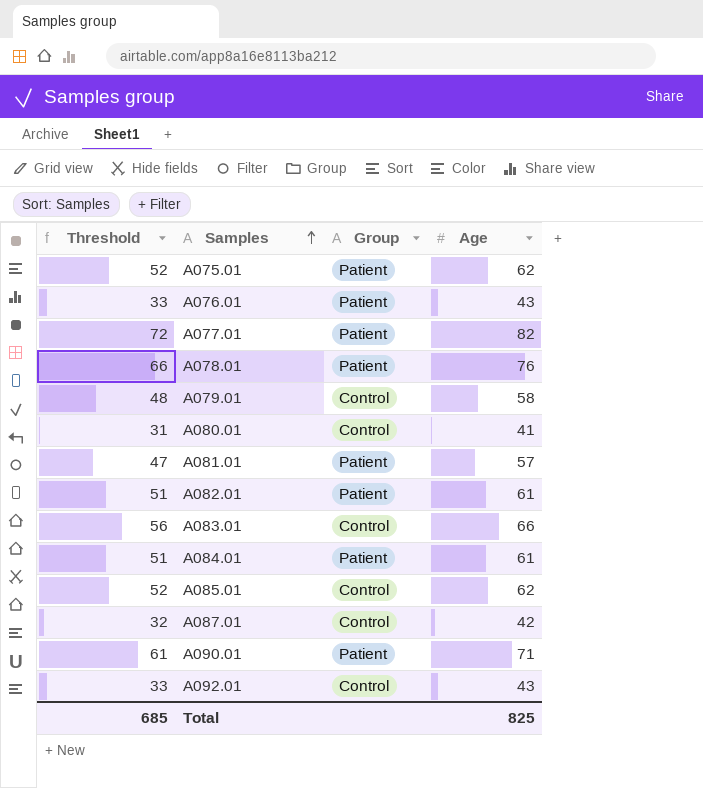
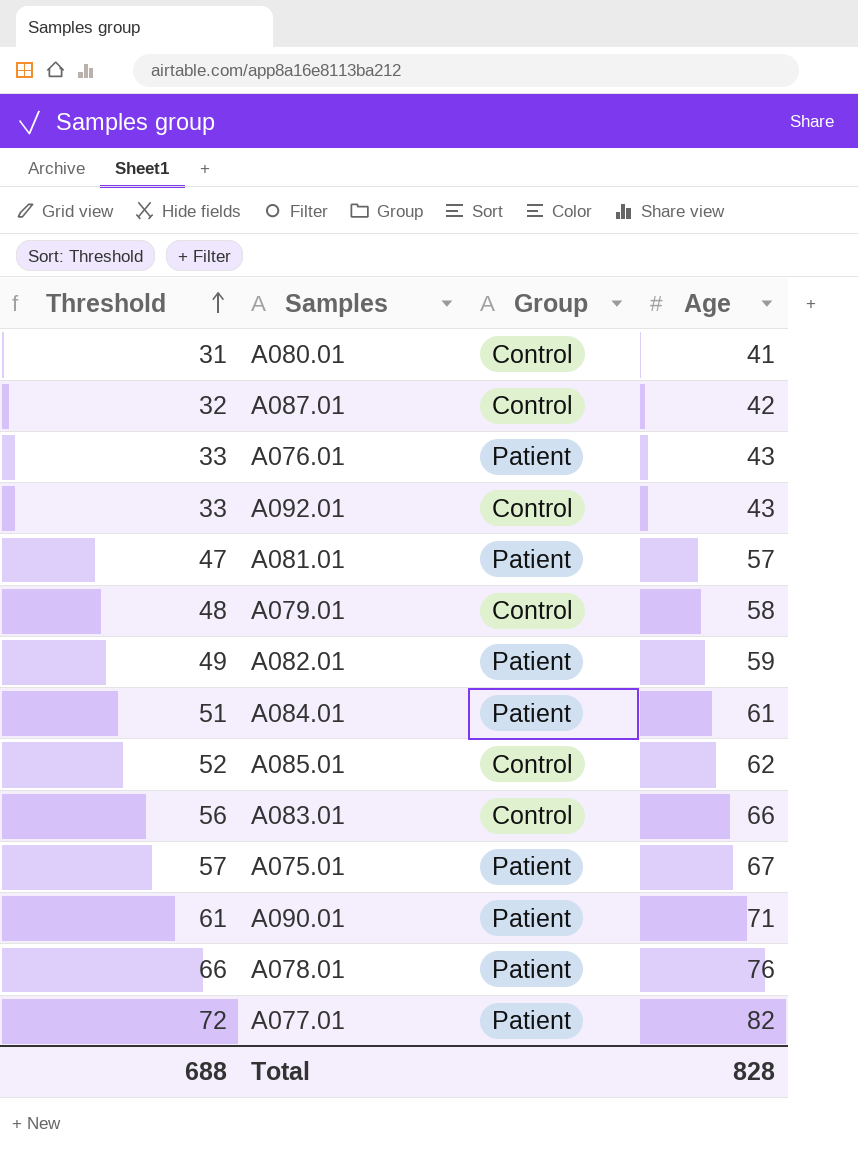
row order: Samples ascending -> Threshold ascending
A082.01 | Threshold: 51 -> 49
A082.01 | Age: 61 -> 59
A075.01 | Threshold: 52 -> 57
A075.01 | Age: 62 -> 67
Total | Threshold: 685 -> 688
Total | Age: 825 -> 828

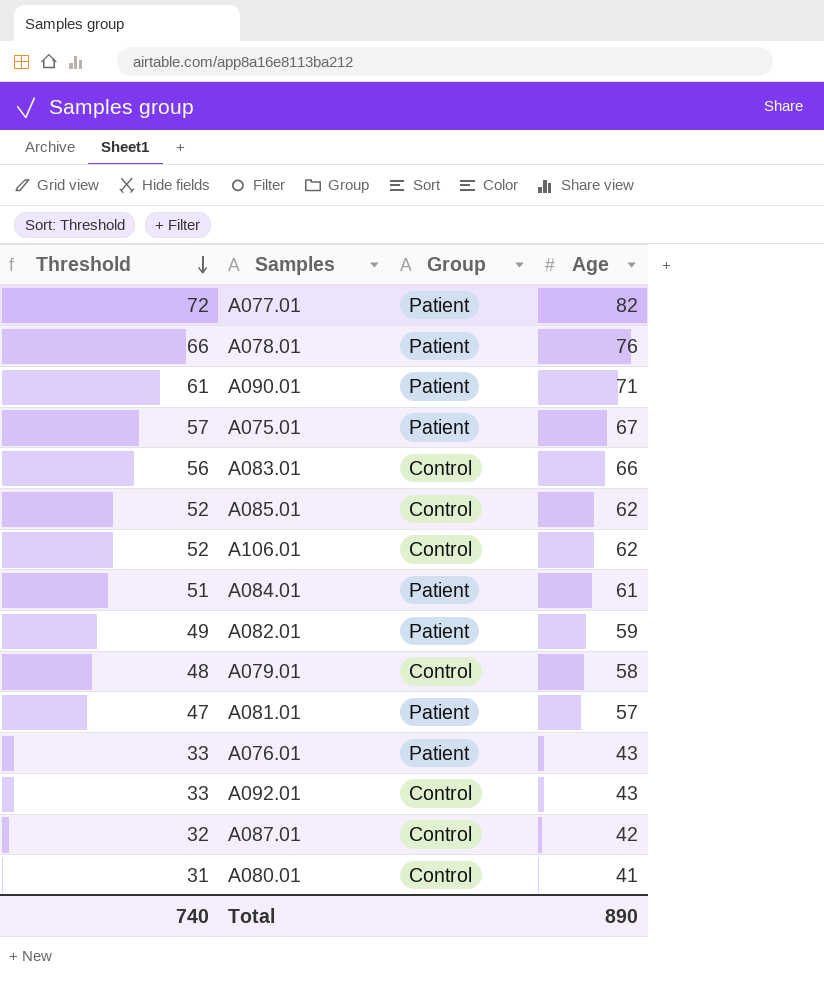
row order: Threshold ascending -> Threshold descending
row A106.01: none -> 52 | Control | 62
Total | Threshold: 688 -> 740
Total | Age: 828 -> 890

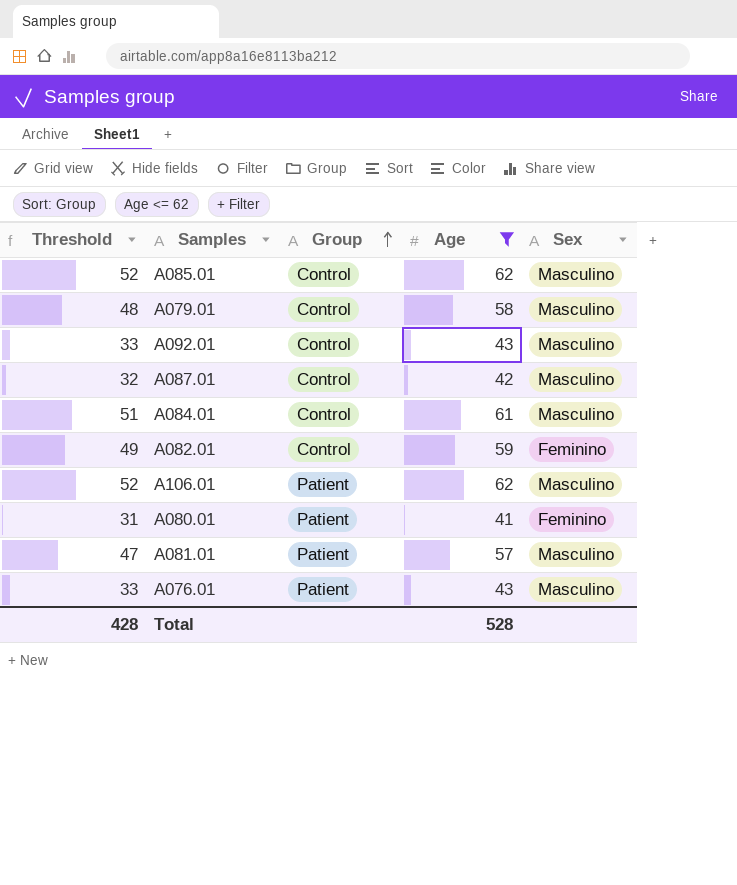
filter: none -> Age <= 62
row order: Threshold descending -> Group ascending
column Sex | position: none -> 5
A084.01 | Group: Patient -> Control
A082.01 | Group: Patient -> Control
A106.01 | Group: Control -> Patient
A080.01 | Group: Control -> Patient
Total | Threshold: 740 -> 428
Total | Age: 890 -> 528

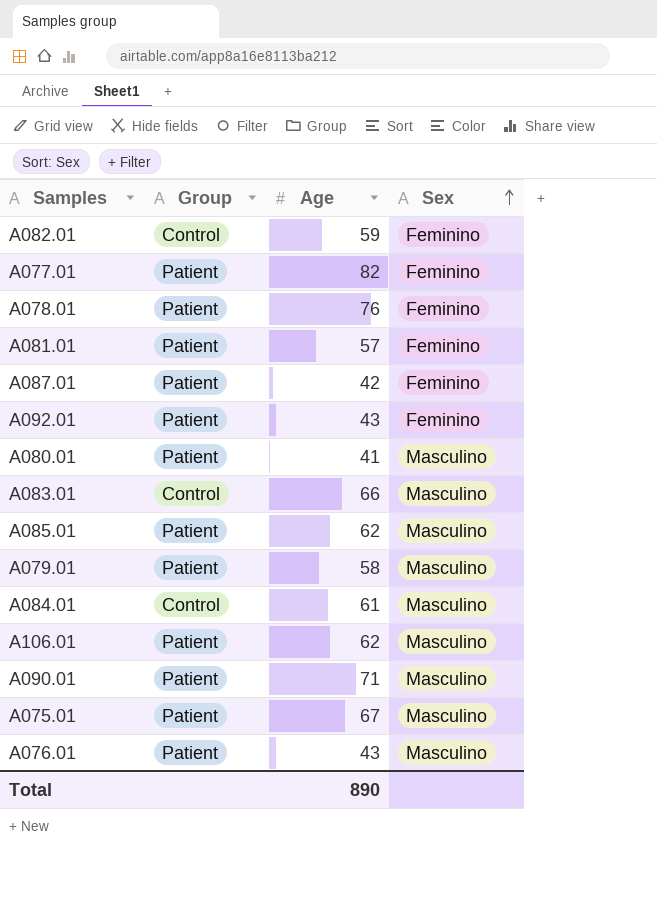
filter: Age <= 62 -> none
row order: Group ascending -> Sex ascending
column Threshold | formula: [Age] - 10 -> none
A081.01 | Sex: Masculino -> Feminino
A087.01 | Group: Control -> Patient
A087.01 | Sex: Masculino -> Feminino
A092.01 | Group: Control -> Patient
A092.01 | Sex: Masculino -> Feminino
A080.01 | Sex: Feminino -> Masculino
A085.01 | Group: Control -> Patient
A079.01 | Group: Control -> Patient
Total | Age: 528 -> 890

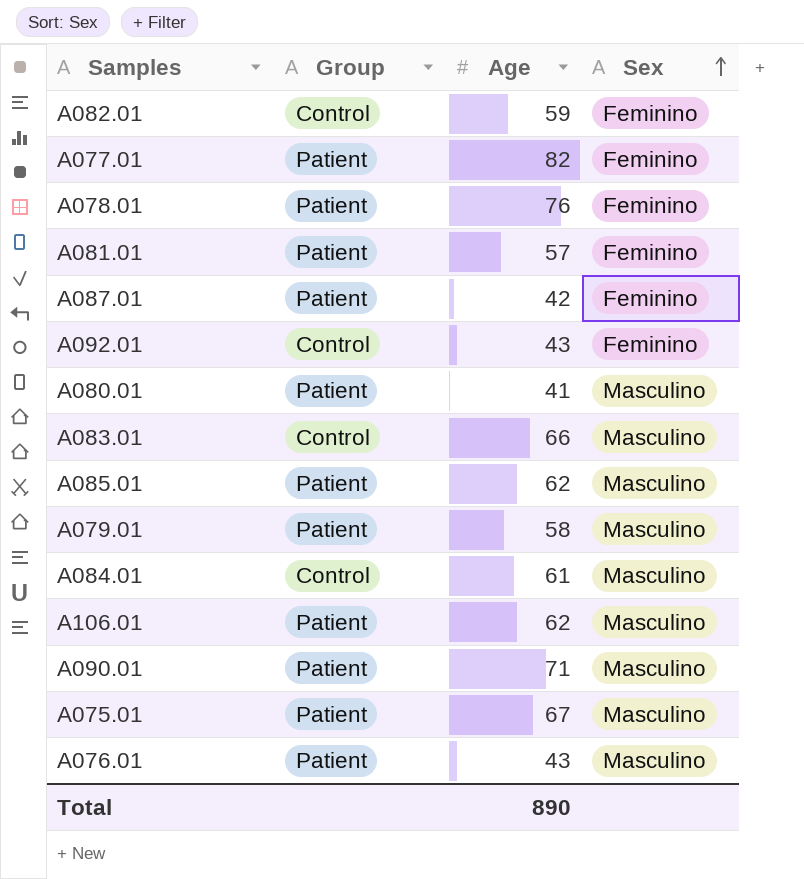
A092.01 | Group: Patient -> Control

